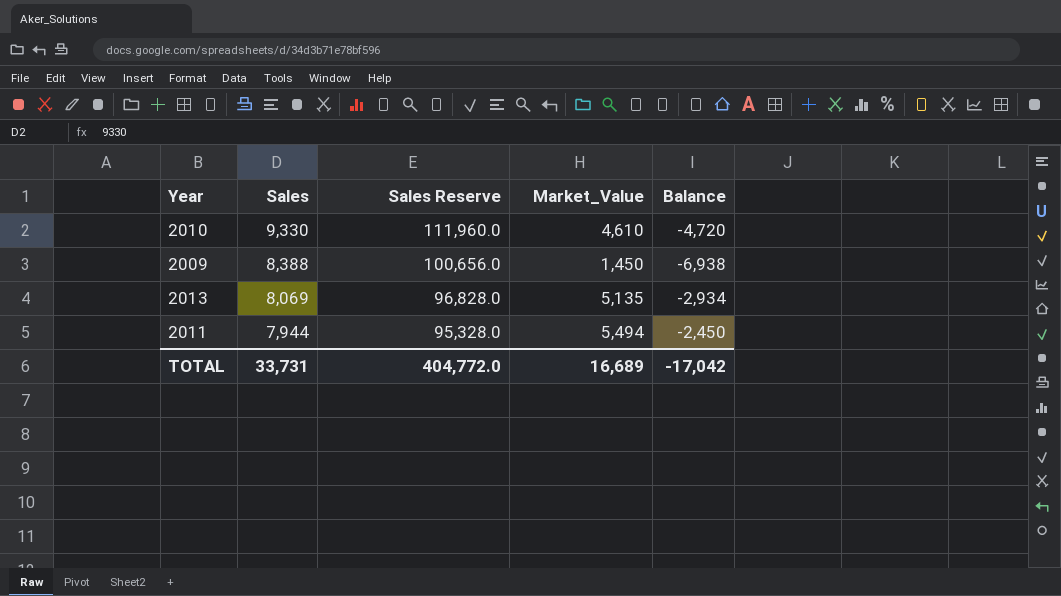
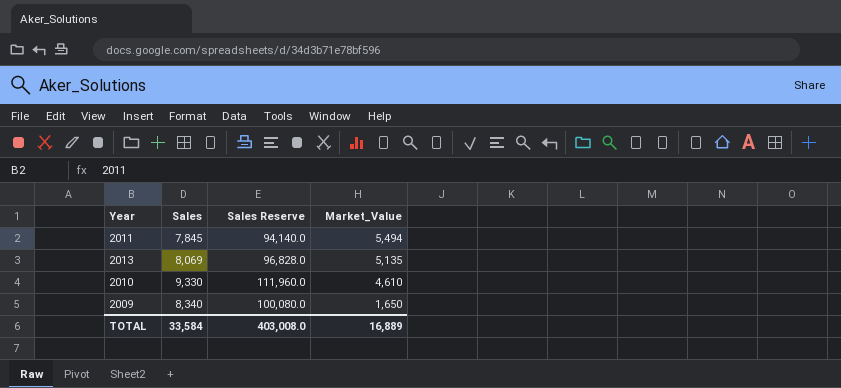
row order: Sales descending -> Market_Value descending
column Balance | formula: [Market_Value] - [Sales] -> none
2011 | Sales: 7,944 -> 7,845
2011 | Sales Reserve: 95,328.0 -> 94,140.0
2009 | Sales: 8,388 -> 8,340
2009 | Sales Reserve: 100,656.0 -> 100,080.0
2009 | Market_Value: 1,450 -> 1,650
TOTAL | Sales: 33,731 -> 33,584
TOTAL | Sales Reserve: 404,772.0 -> 403,008.0
TOTAL | Market_Value: 16,689 -> 16,889

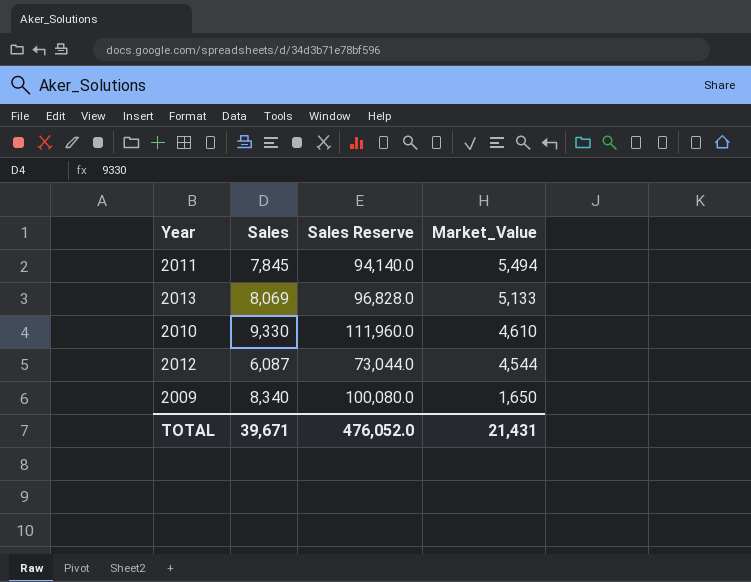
2013 | Market_Value: 5,135 -> 5,133
row 2012: none -> 6,087 | 73,044.0 | 4,544
TOTAL | Sales: 33,584 -> 39,671
TOTAL | Sales Reserve: 403,008.0 -> 476,052.0
TOTAL | Market_Value: 16,889 -> 21,431

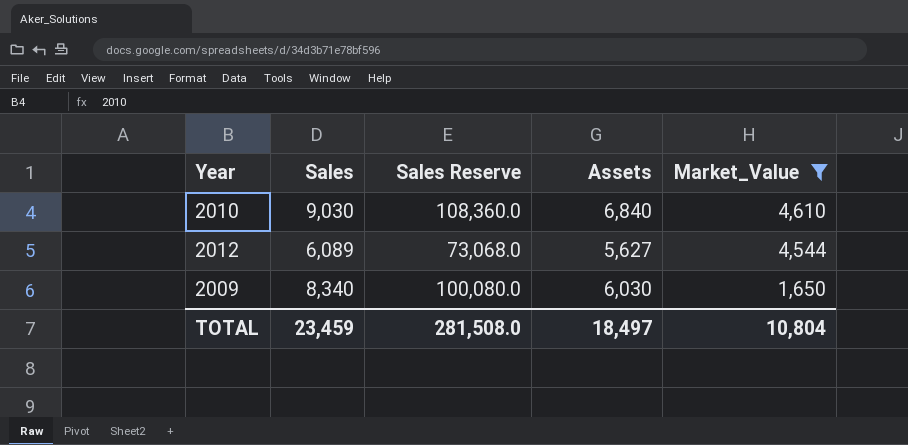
filter: none -> Market_Value <= 4,610
column Assets | position: none -> 4
2010 | Sales: 9,330 -> 9,030
2010 | Sales Reserve: 111,960.0 -> 108,360.0
2012 | Sales: 6,087 -> 6,089
2012 | Sales Reserve: 73,044.0 -> 73,068.0
TOTAL | Sales: 39,671 -> 23,459
TOTAL | Sales Reserve: 476,052.0 -> 281,508.0
TOTAL | Market_Value: 21,431 -> 10,804

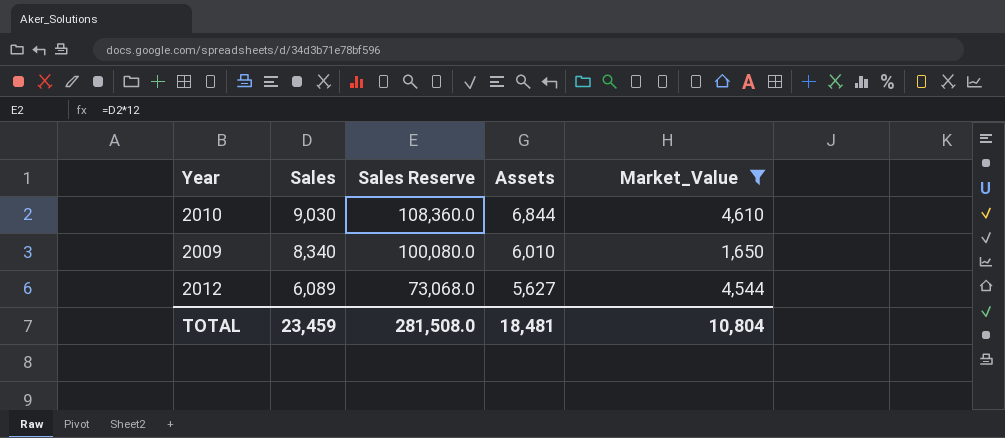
row order: Market_Value descending -> Sales descending
2010 | Assets: 6,840 -> 6,844
2009 | Assets: 6,030 -> 6,010
TOTAL | Assets: 18,497 -> 18,481

